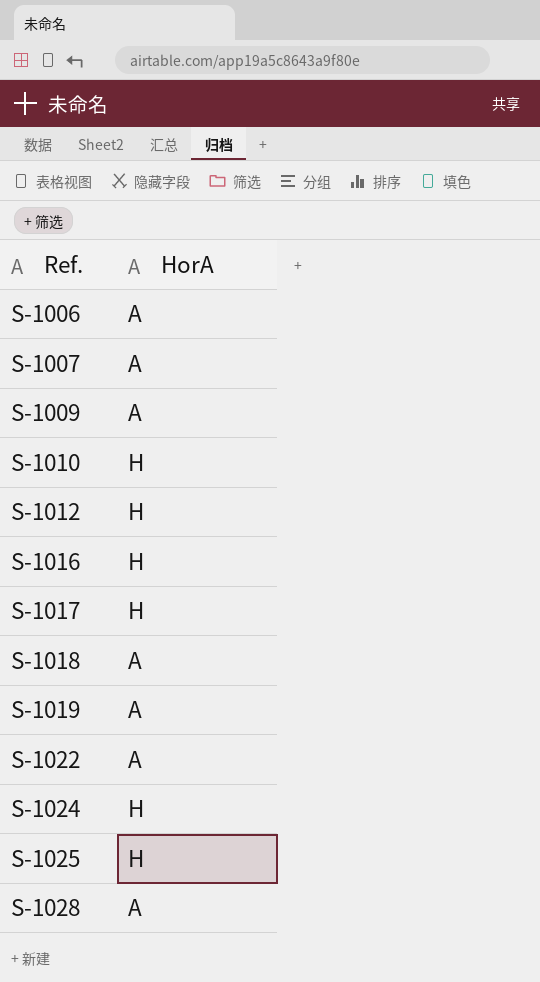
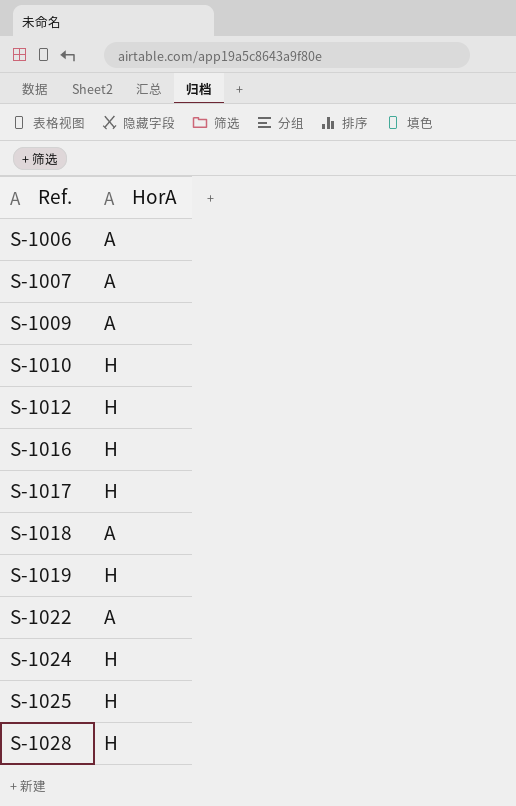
S-1019 | HorA: A -> H
S-1028 | HorA: A -> H

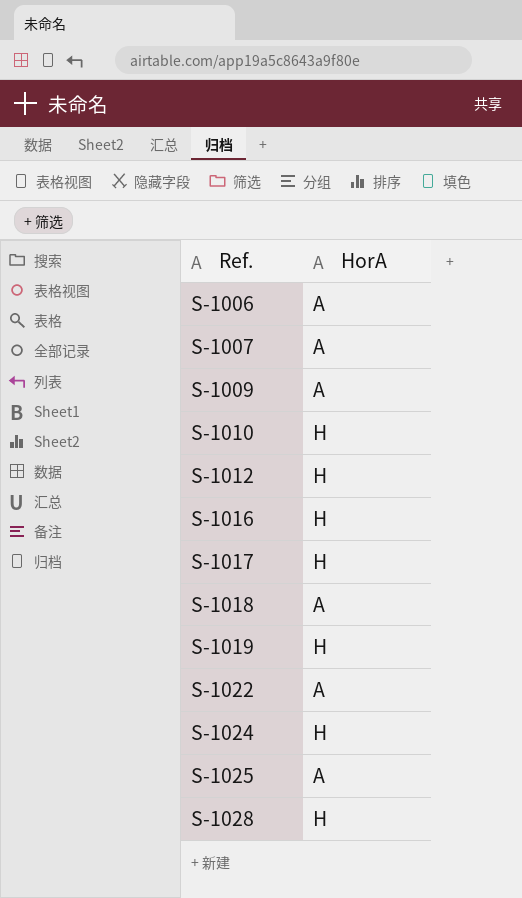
S-1025 | HorA: H -> A

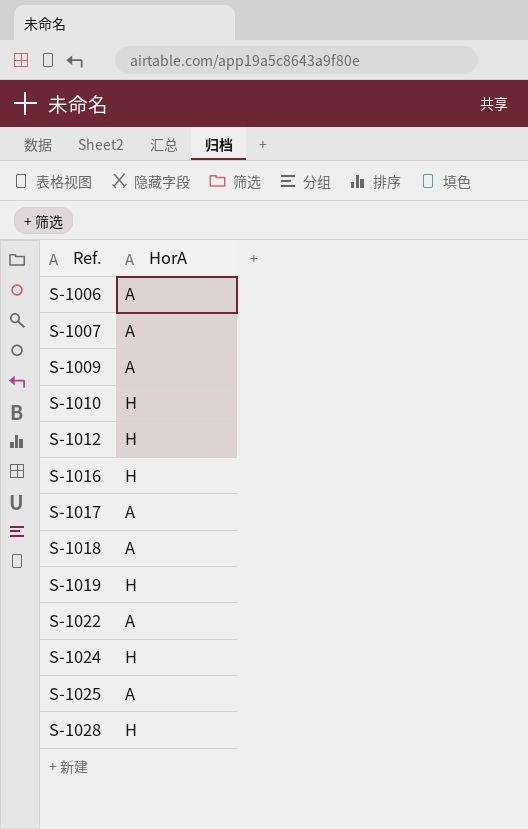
S-1017 | HorA: H -> A

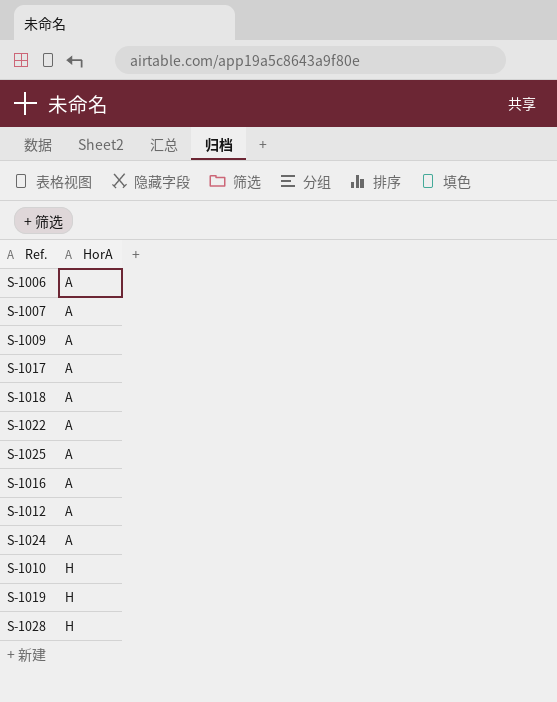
row order: Ref. ascending -> HorA ascending
S-1016 | HorA: H -> A
S-1012 | HorA: H -> A
S-1024 | HorA: H -> A

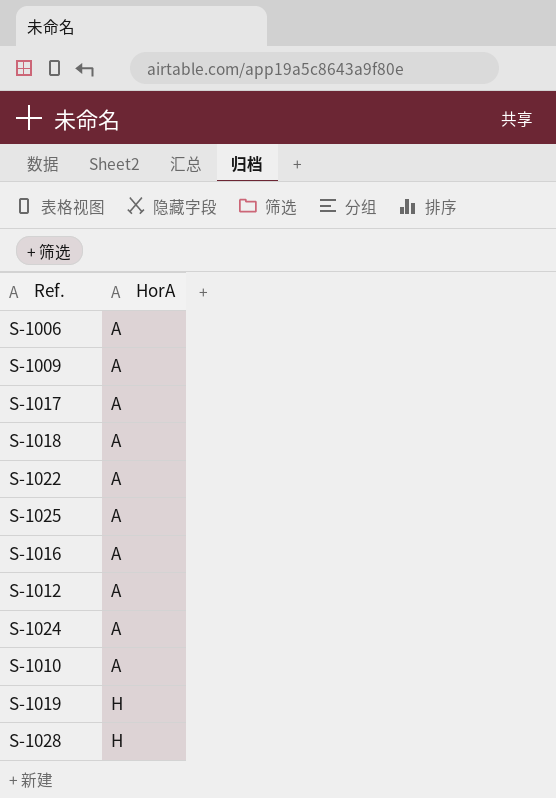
row S-1007: A -> none
S-1010 | HorA: H -> A

